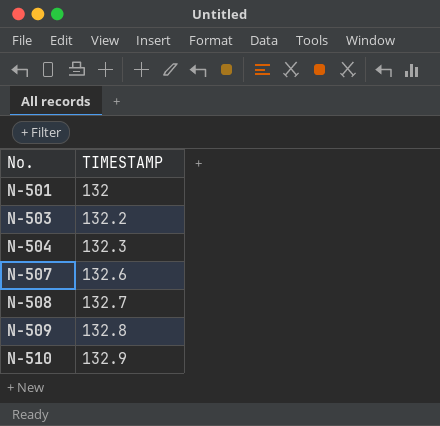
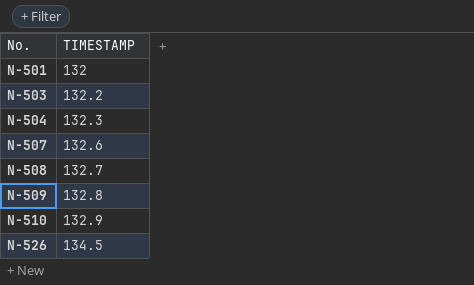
row N-526: none -> 134.5

